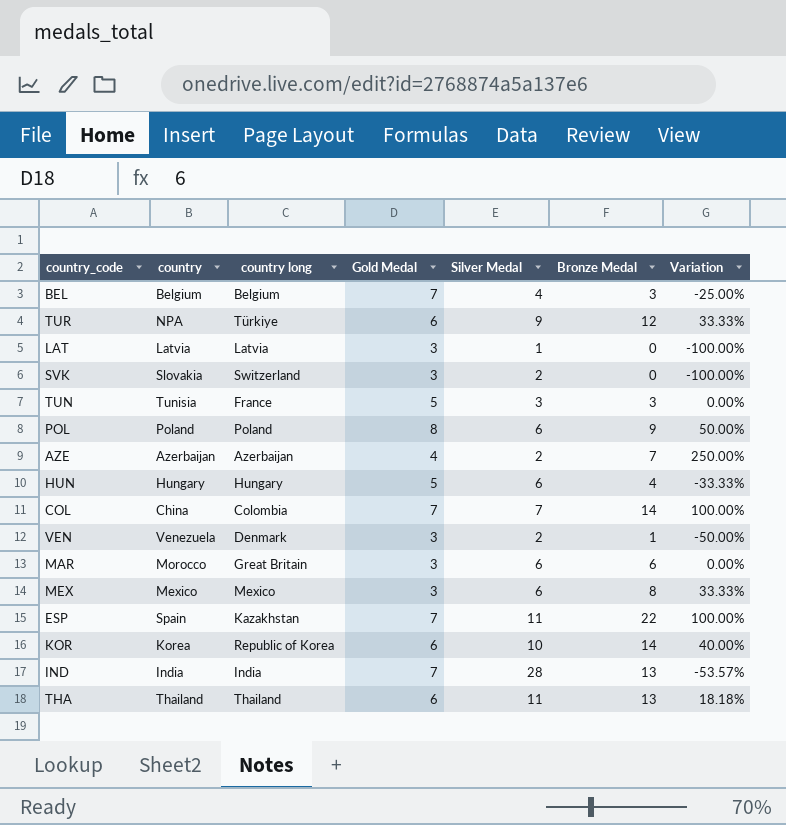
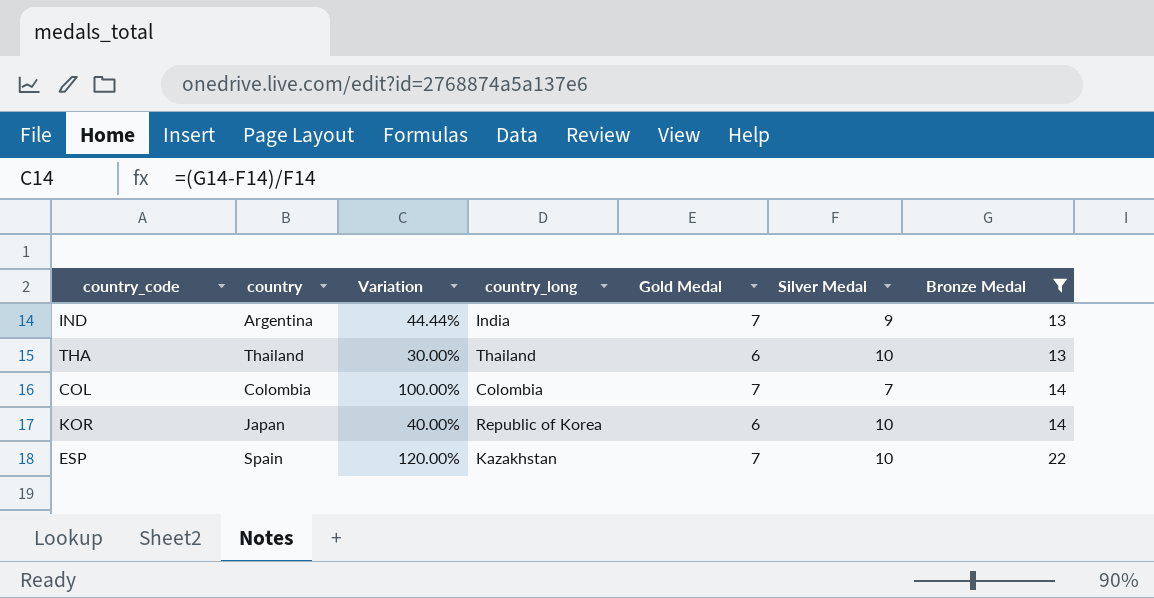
filter: none -> Bronze Medal >= 13
row order: none -> Bronze Medal ascending
column Variation | position: 7 -> 3
column name: country long -> country_long
IND | country: India -> Argentina
IND | Variation: -53.57% -> 44.44%
IND | Silver Medal: 28 -> 9
THA | Variation: 18.18% -> 30.00%
THA | Silver Medal: 11 -> 10
COL | country: China -> Colombia
KOR | country: Korea -> Japan
ESP | Variation: 100.00% -> 120.00%
ESP | Silver Medal: 11 -> 10

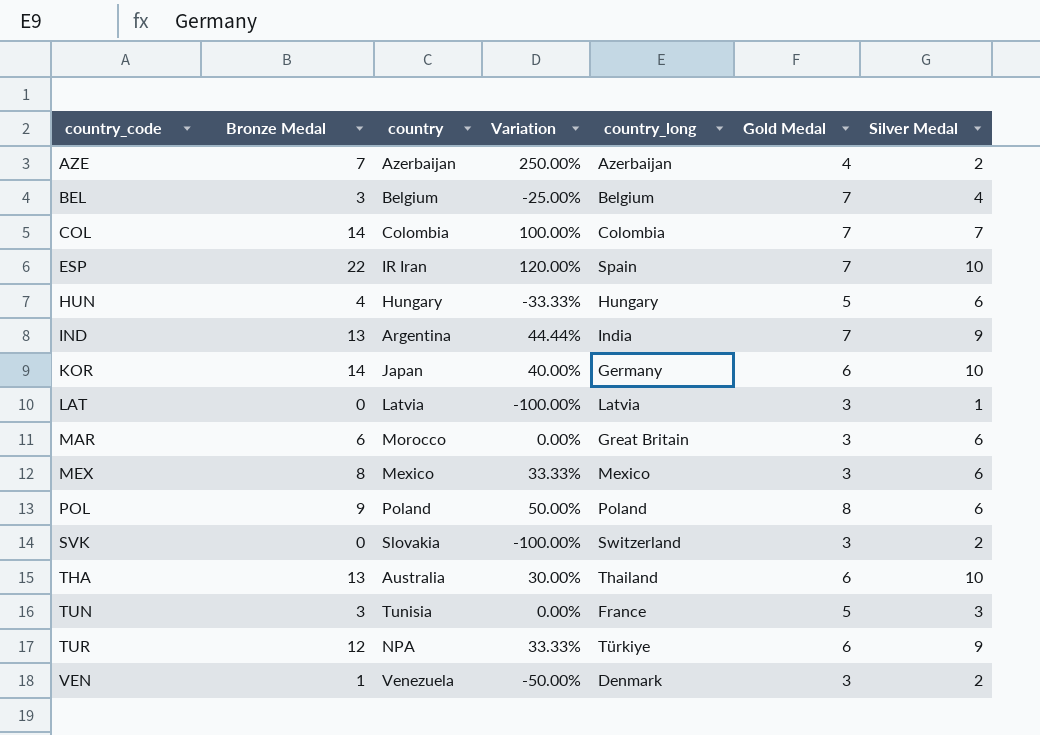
filter: Bronze Medal >= 13 -> none
row order: Bronze Medal ascending -> country_code ascending
column Bronze Medal | position: 7 -> 2
ESP | country: Spain -> IR Iran
ESP | country_long: Kazakhstan -> Spain
KOR | country_long: Republic of Korea -> Germany
THA | country: Thailand -> Australia

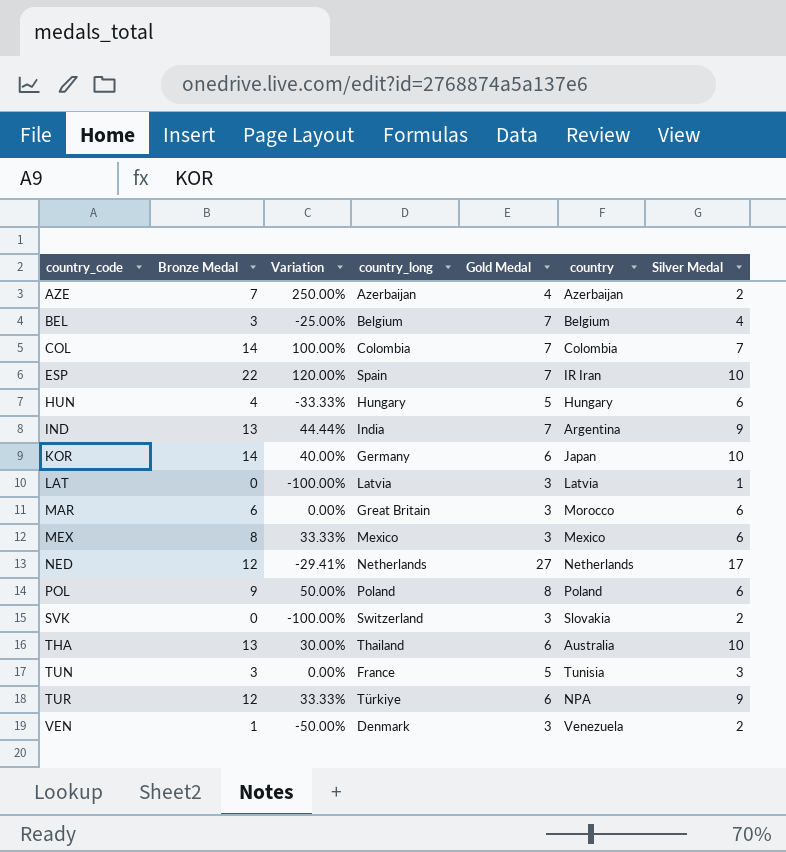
column country | position: 3 -> 6
row NED: none -> 12 | -29.41% | Netherlands | 27 | Netherlands | 17

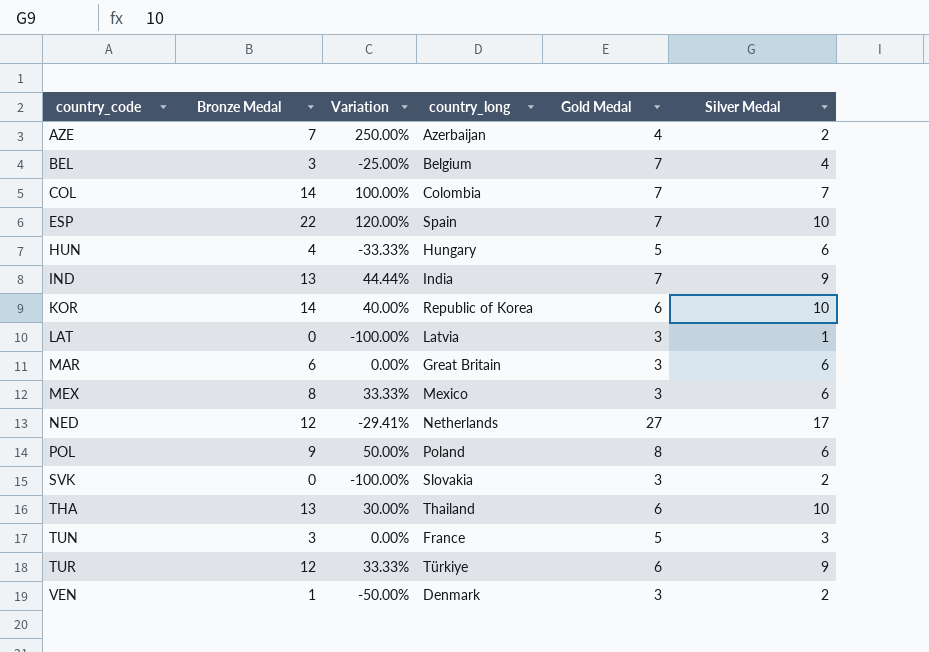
column country | position: 6 -> none
KOR | country_long: Germany -> Republic of Korea
SVK | country_long: Switzerland -> Slovakia

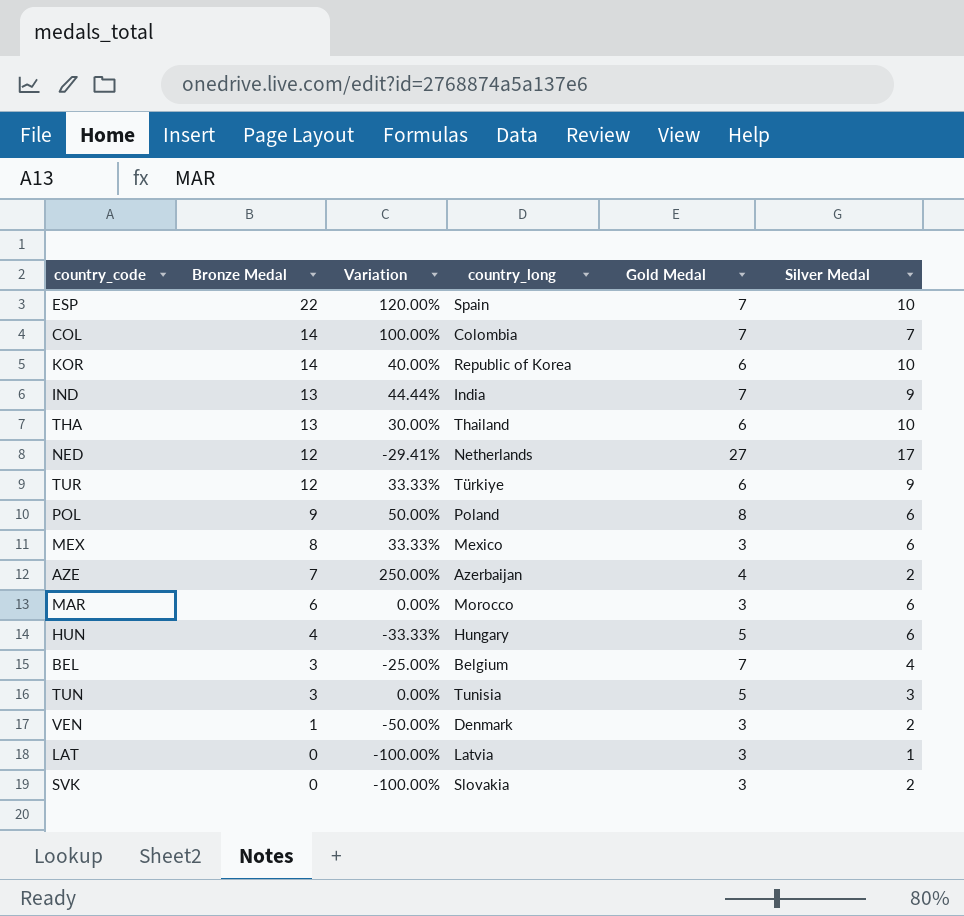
row order: country_code ascending -> Bronze Medal descending
MAR | country_long: Great Britain -> Morocco
TUN | country_long: France -> Tunisia

